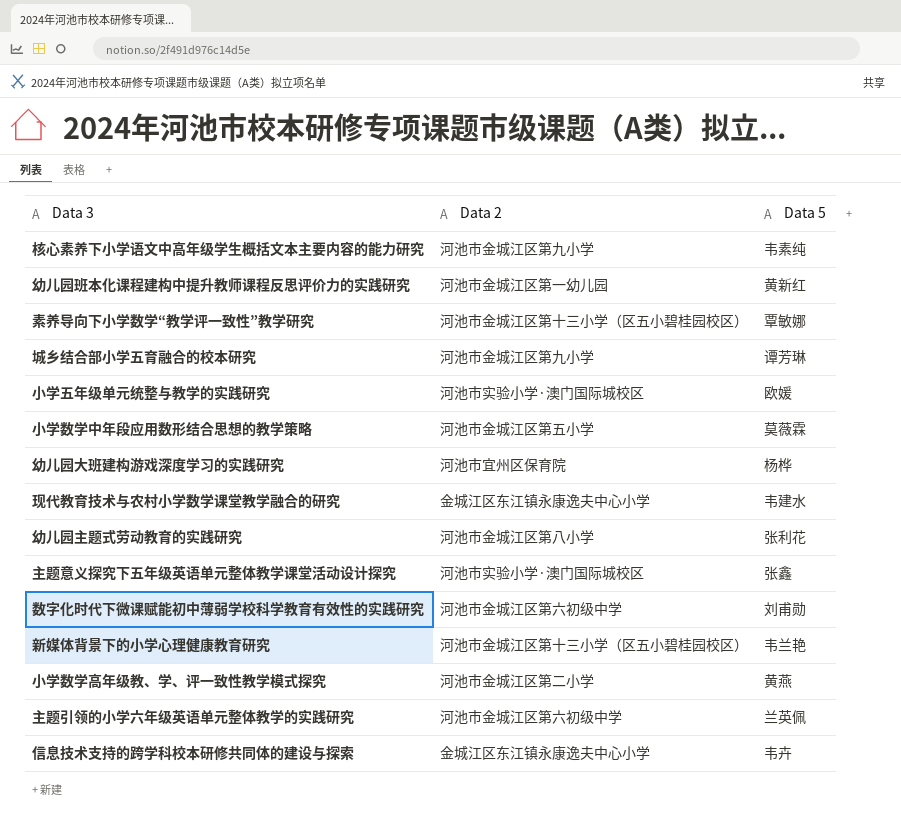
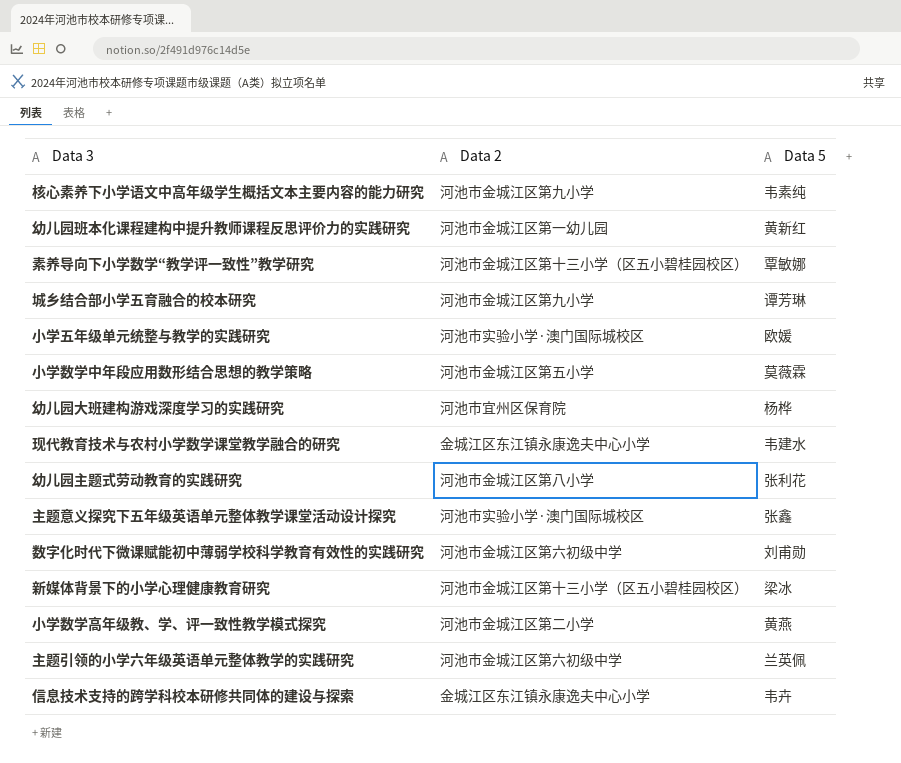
新媒体背景下的小学心理健康教育研究 | Data 5: 韦兰艳 -> 梁冰

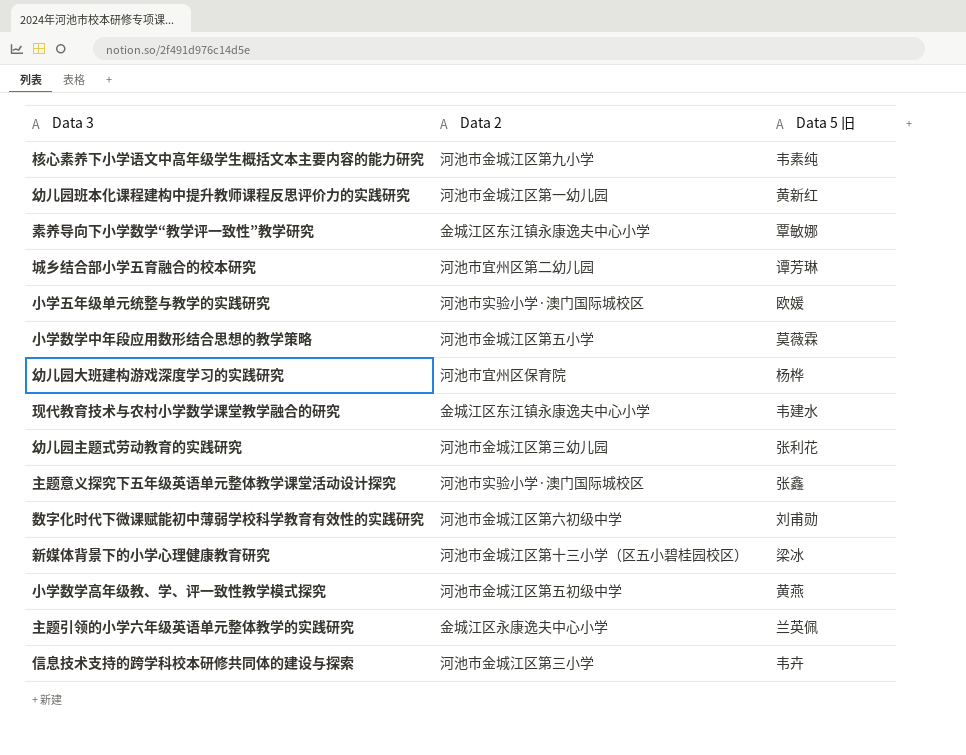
column name: Data 5 -> Data 5 旧
素养导向下小学数学“教学评一致性”教学研究 | Data 2: 河池市金城江区第十三小学（区五小碧桂园校区） -> 金城江区东江镇永康逸夫中心小学
城乡结合部小学五育融合的校本研究 | Data 2: 河池市金城江区第九小学 -> 河池市宜州区第二幼儿园
幼儿园主题式劳动教育的实践研究 | Data 2: 河池市金城江区第八小学 -> 河池市金城江区第三幼儿园
小学数学高年级教、学、评一致性教学模式探究 | Data 2: 河池市金城江区第二小学 -> 河池市金城江区第五初级中学
主题引领的小学六年级英语单元整体教学的实践研究 | Data 2: 河池市金城江区第六初级中学 -> 金城江区永康逸夫中心小学
信息技术支持的跨学科校本研修共同体的建设与探索 | Data 2: 金城江区东江镇永康逸夫中心小学 -> 河池市金城江区第三小学

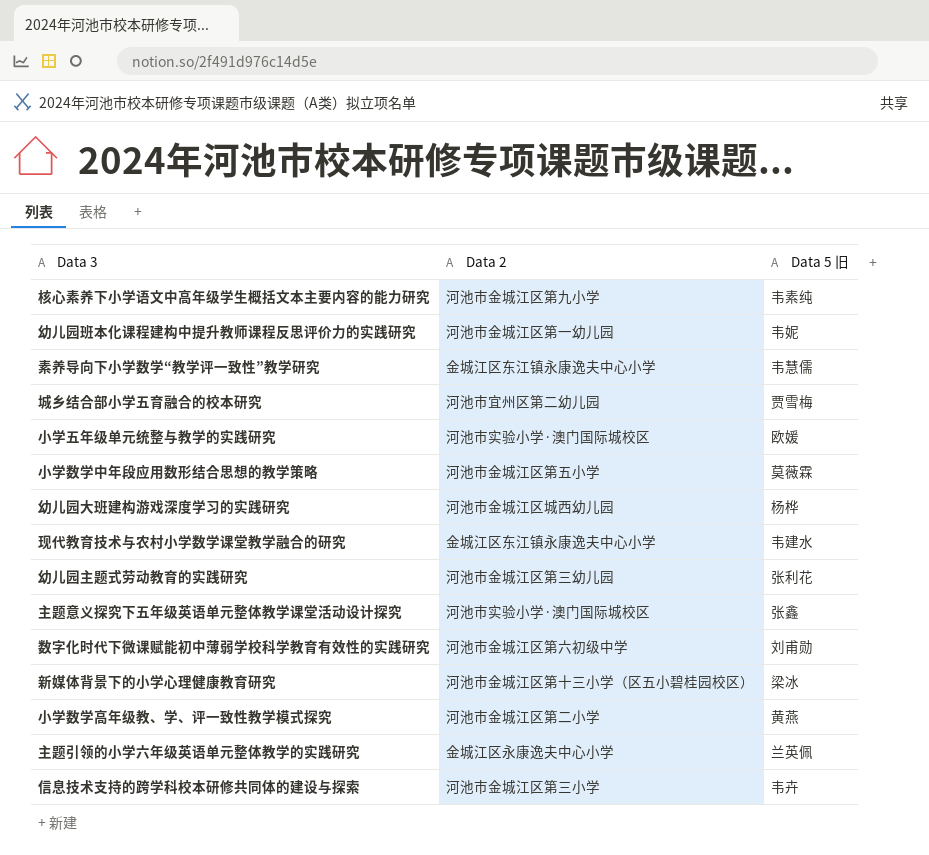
幼儿园班本化课程建构中提升教师课程反思评价力的实践研究 | Data 5 旧: 黄新红 -> 韦妮
素养导向下小学数学“教学评一致性”教学研究 | Data 5 旧: 覃敏娜 -> 韦慧儒
城乡结合部小学五育融合的校本研究 | Data 5 旧: 谭芳琳 -> 贾雪梅
幼儿园大班建构游戏深度学习的实践研究 | Data 2: 河池市宜州区保育院 -> 河池市金城江区城西幼儿园
小学数学高年级教、学、评一致性教学模式探究 | Data 2: 河池市金城江区第五初级中学 -> 河池市金城江区第二小学

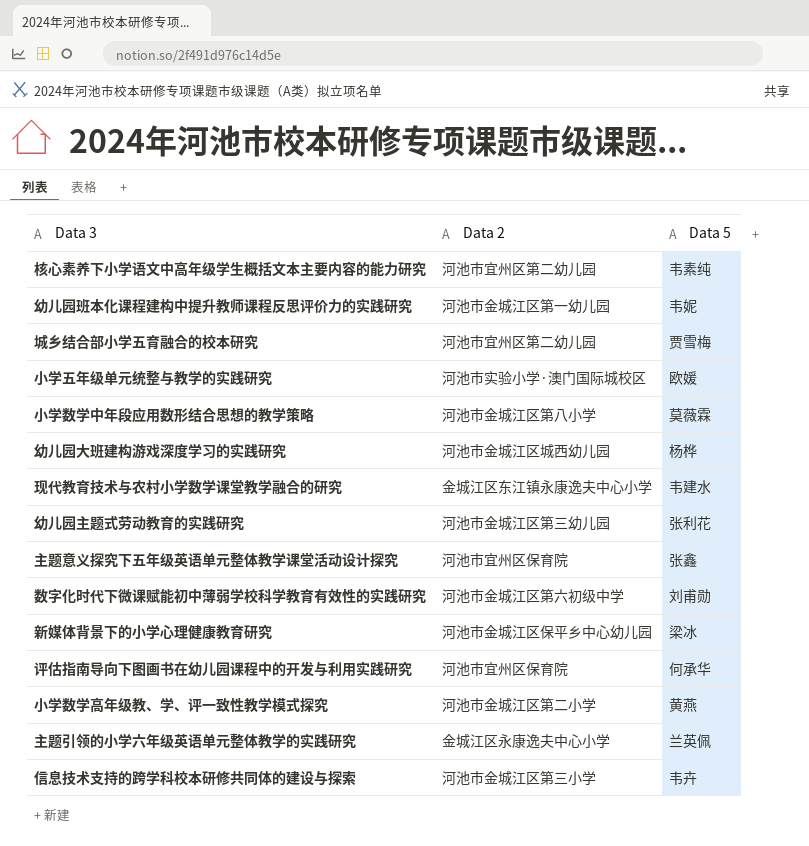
column name: Data 5 旧 -> Data 5
row 素养导向下小学数学“教学评一致性”教学研究: 金城江区东江镇永康逸夫中心小学 | 韦慧儒 -> none
核心素养下小学语文中高年级学生概括文本主要内容的能力研究 | Data 2: 河池市金城江区第九小学 -> 河池市宜州区第二幼儿园
小学数学中年段应用数形结合思想的教学策略 | Data 2: 河池市金城江区第五小学 -> 河池市金城江区第八小学
主题意义探究下五年级英语单元整体教学课堂活动设计探究 | Data 2: 河池市实验小学·澳门国际城校区 -> 河池市宜州区保育院
新媒体背景下的小学心理健康教育研究 | Data 2: 河池市金城江区第十三小学（区五小碧桂园校区） -> 河池市金城江区保平乡中心幼儿园
row 评估指南导向下图画书在幼儿园课程中的开发与利用实践研究: none -> 河池市宜州区保育院 | 何承华

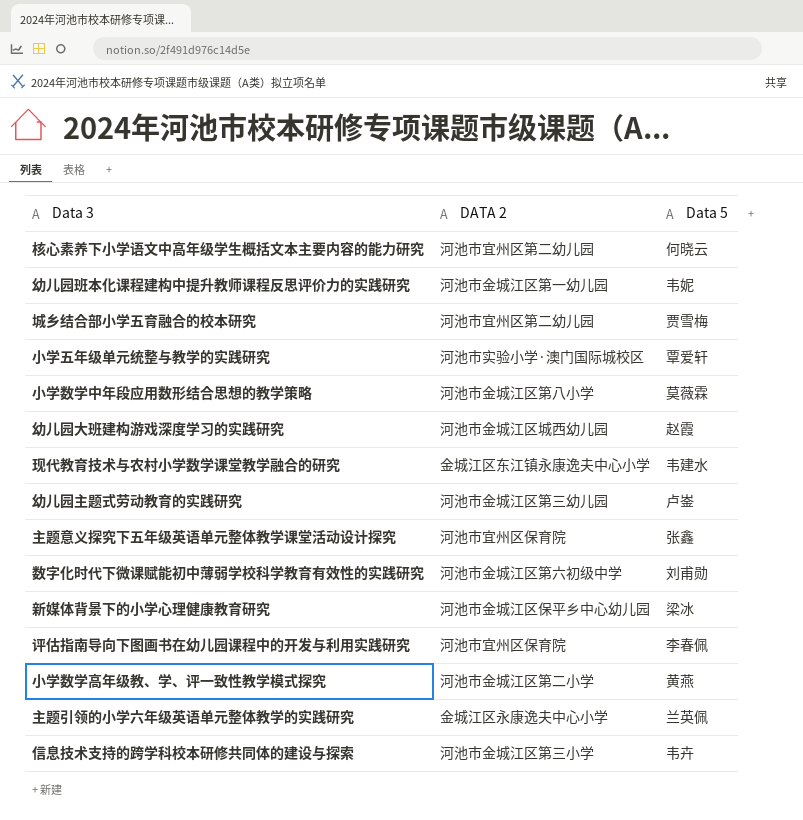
column name: Data 2 -> DATA 2
核心素养下小学语文中高年级学生概括文本主要内容的能力研究 | Data 5: 韦素纯 -> 何晓云
小学五年级单元统整与教学的实践研究 | Data 5: 欧媛 -> 覃爱轩
幼儿园大班建构游戏深度学习的实践研究 | Data 5: 杨桦 -> 赵霞
幼儿园主题式劳动教育的实践研究 | Data 5: 张利花 -> 卢崟
评估指南导向下图画书在幼儿园课程中的开发与利用实践研究 | Data 5: 何承华 -> 李春佩

